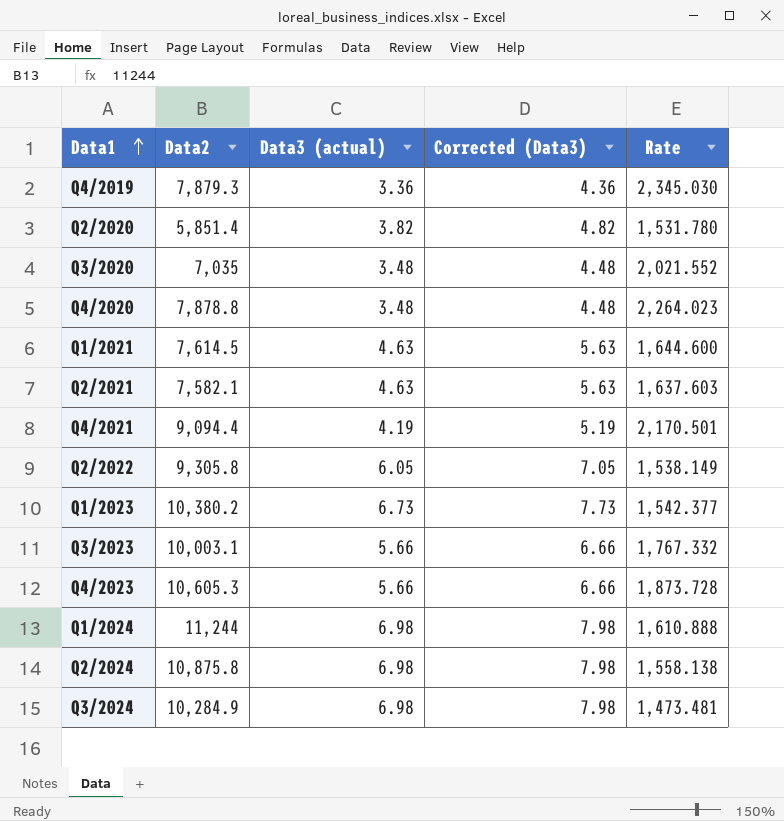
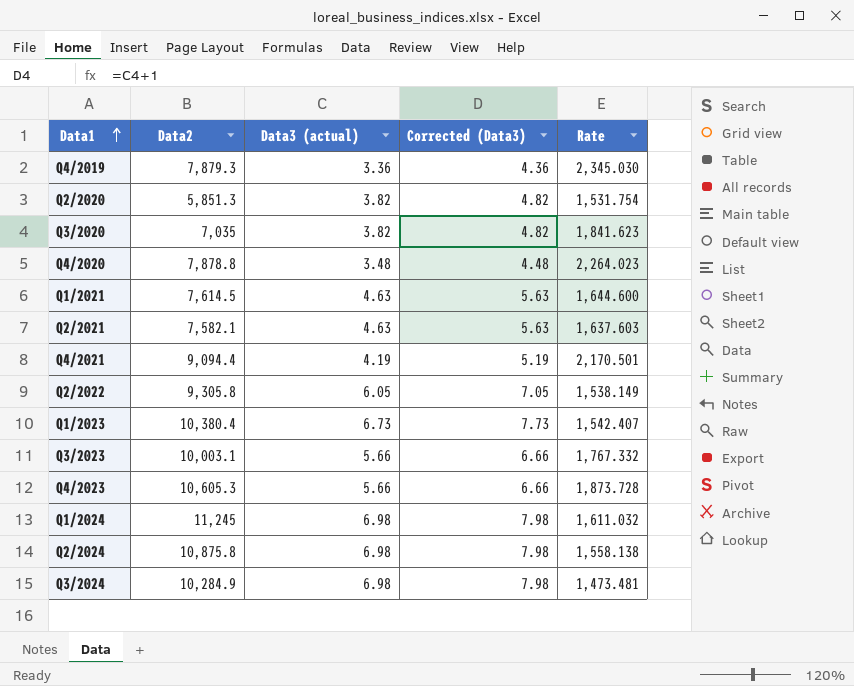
Q2/2020 | Data2: 5,851.4 -> 5,851.3
Q2/2020 | Rate: 1,531.780 -> 1,531.754
Q3/2020 | Data3 (actual): 3.48 -> 3.82
Q3/2020 | Corrected (Data3): 4.48 -> 4.82
Q3/2020 | Rate: 2,021.552 -> 1,841.623
Q1/2023 | Data2: 10,380.2 -> 10,380.4
Q1/2023 | Rate: 1,542.377 -> 1,542.407
Q1/2024 | Data2: 11,244 -> 11,245
Q1/2024 | Rate: 1,610.888 -> 1,611.032

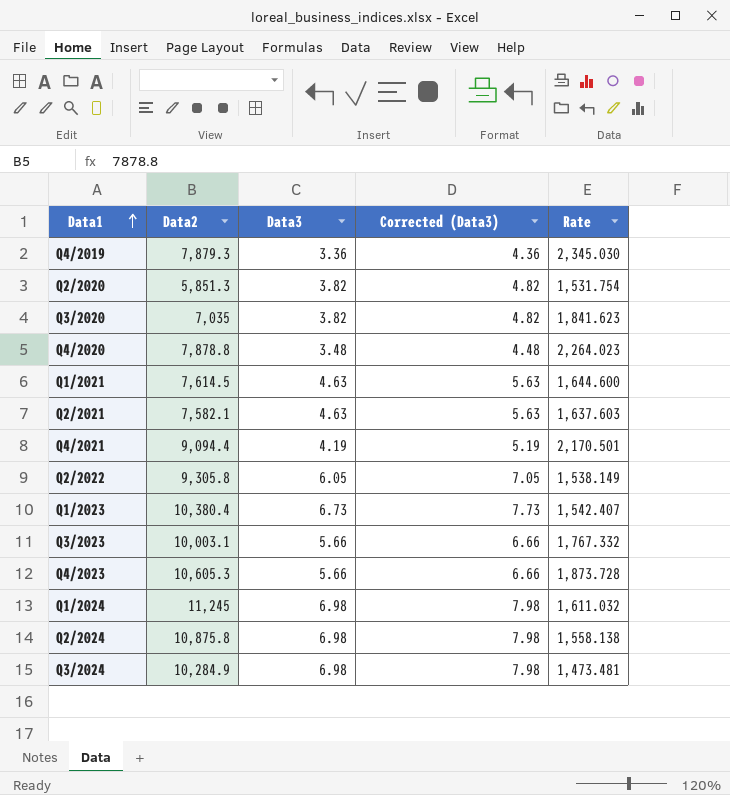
column name: Data3 (actual) -> Data3

